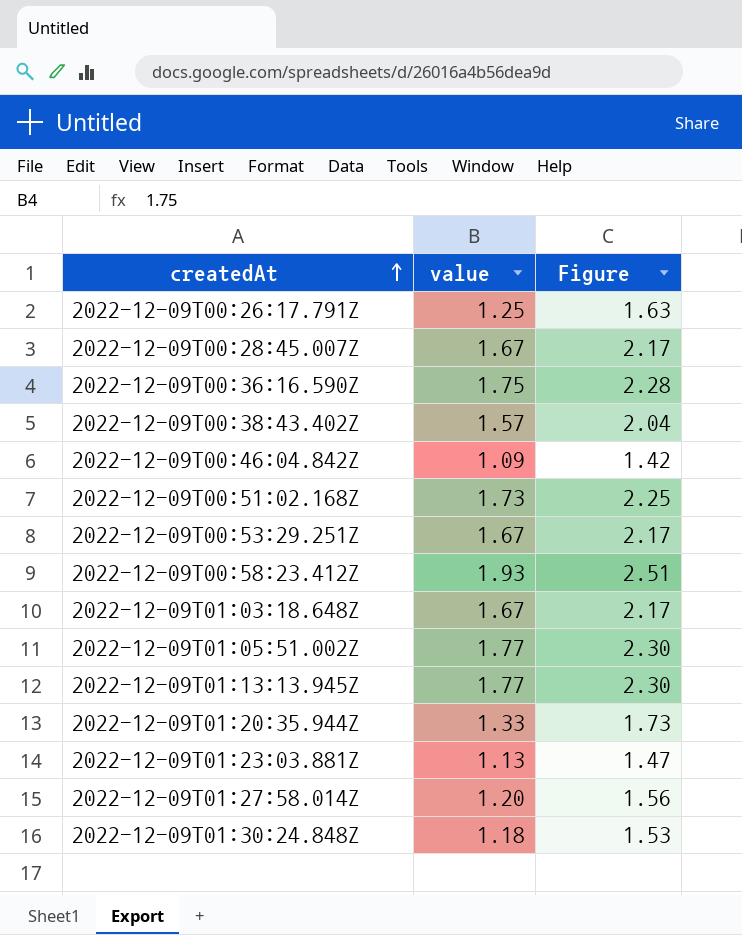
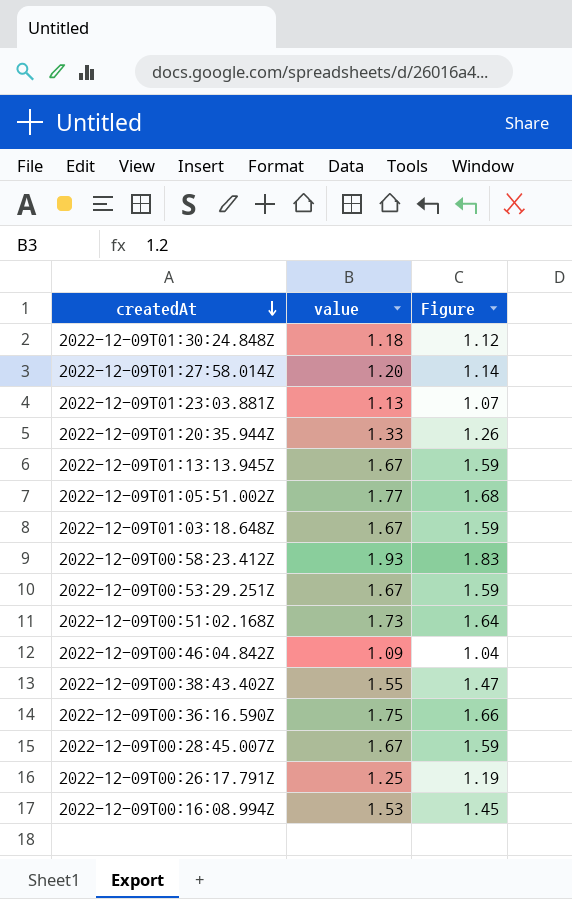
row order: createdAt ascending -> createdAt descending
column Figure | formula: [value] * 1.3 -> [value] * 0.95
2022-12-09T01:13:13.945Z | value: 1.77 -> 1.67
2022-12-09T00:38:43.402Z | value: 1.57 -> 1.55
row 2022-12-09T00:16:08.994Z: none -> 1.53 | 1.45

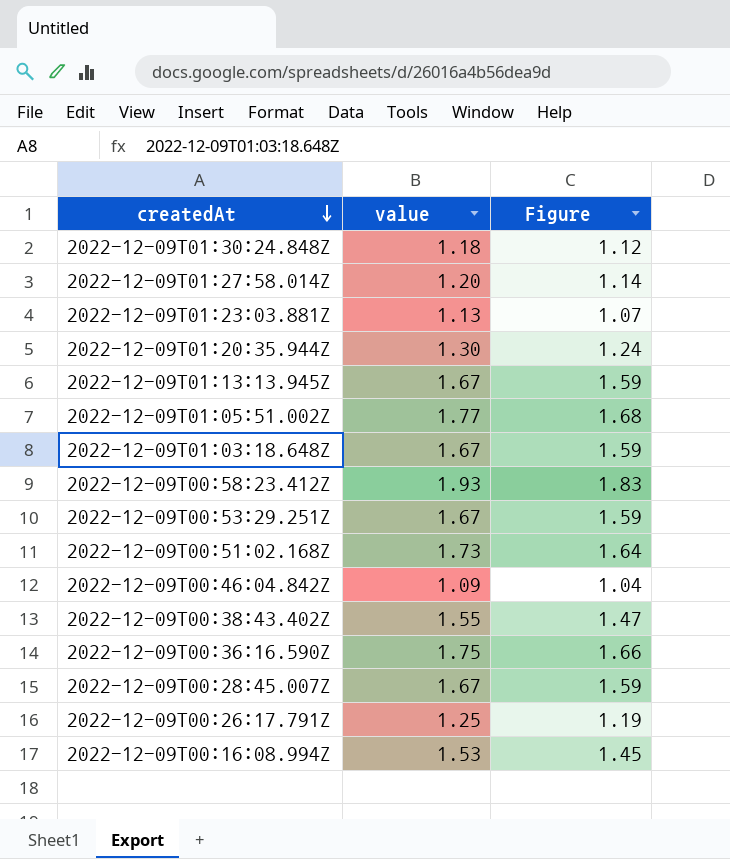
2022-12-09T01:20:35.944Z | value: 1.33 -> 1.30
2022-12-09T01:20:35.944Z | Figure: 1.26 -> 1.24

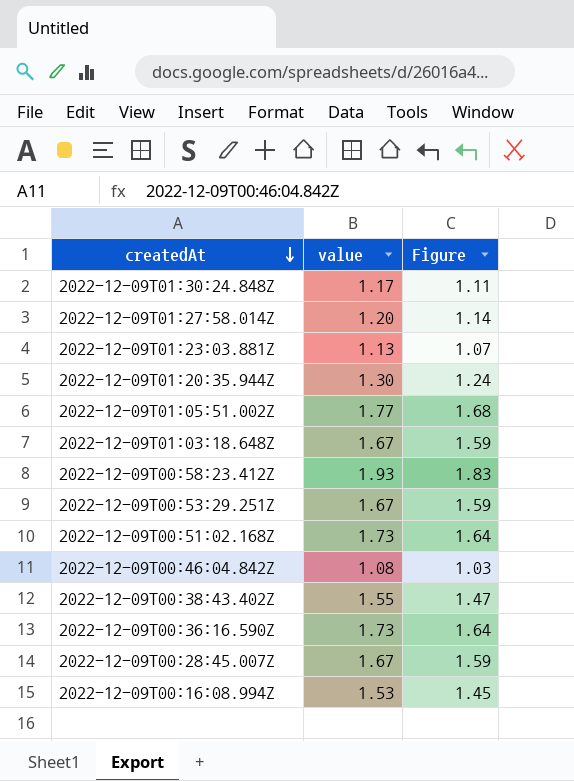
row 2022-12-09T01:13:13.945Z: 1.67 | 1.59 -> none
row 2022-12-09T00:26:17.791Z: 1.25 | 1.19 -> none
2022-12-09T01:30:24.848Z | value: 1.18 -> 1.17
2022-12-09T01:30:24.848Z | Figure: 1.12 -> 1.11
2022-12-09T00:46:04.842Z | value: 1.09 -> 1.08
2022-12-09T00:46:04.842Z | Figure: 1.04 -> 1.03
2022-12-09T00:36:16.590Z | value: 1.75 -> 1.73
2022-12-09T00:36:16.590Z | Figure: 1.66 -> 1.64

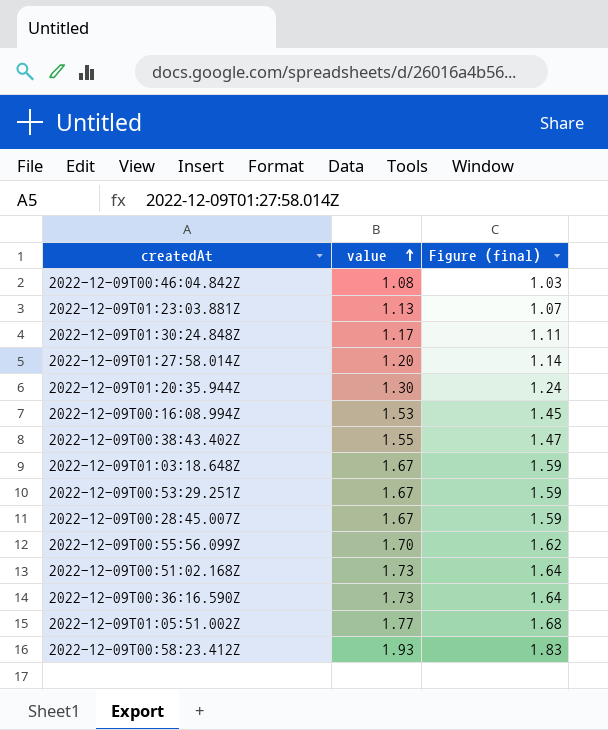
row order: createdAt descending -> value ascending
column name: Figure -> Figure (final)
row 2022-12-09T00:55:56.099Z: none -> 1.70 | 1.62

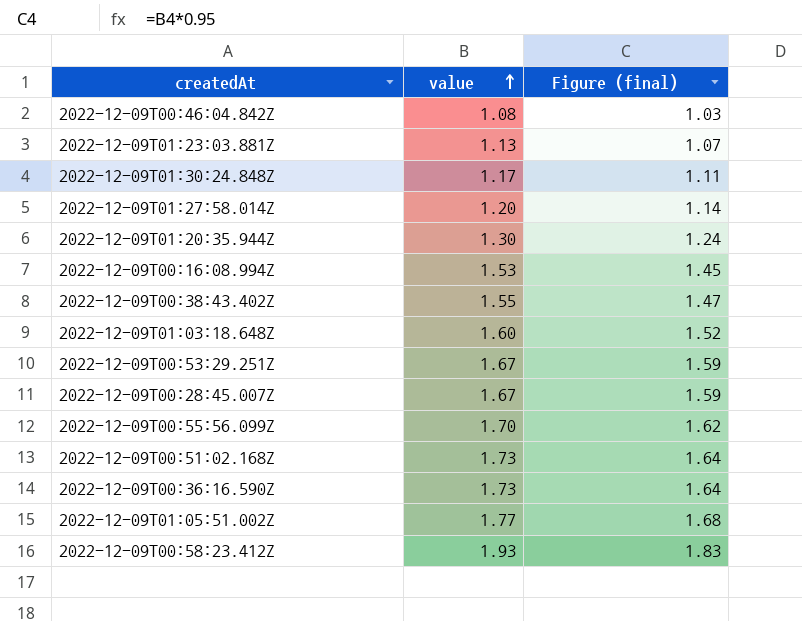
2022-12-09T01:03:18.648Z | value: 1.67 -> 1.60
2022-12-09T01:03:18.648Z | Figure (final): 1.59 -> 1.52

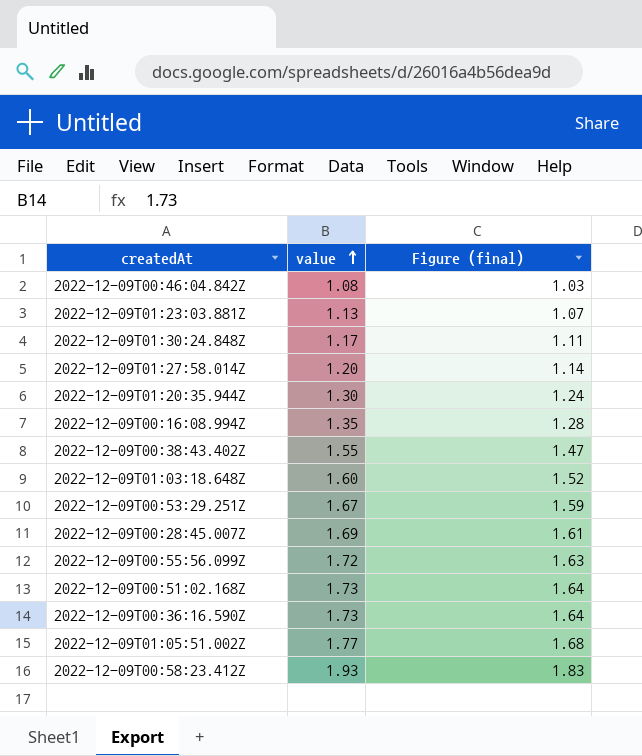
2022-12-09T00:16:08.994Z | value: 1.53 -> 1.35
2022-12-09T00:16:08.994Z | Figure (final): 1.45 -> 1.28
2022-12-09T00:28:45.007Z | value: 1.67 -> 1.69
2022-12-09T00:28:45.007Z | Figure (final): 1.59 -> 1.61
2022-12-09T00:55:56.099Z | value: 1.70 -> 1.72
2022-12-09T00:55:56.099Z | Figure (final): 1.62 -> 1.63

